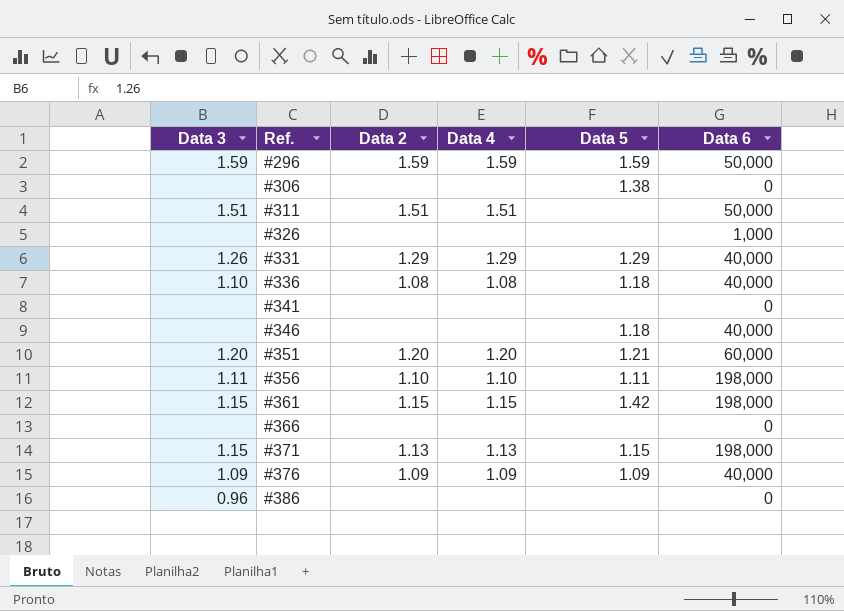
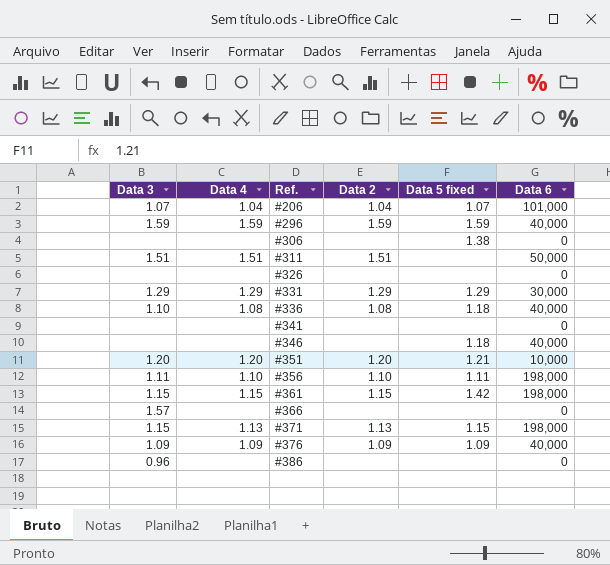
column Data 4 | position: 4 -> 2
column name: Data 5 -> Data 5 fixed
row #206: none -> 1.07 | 1.04 | 1.04 | 1.07 | 101,000
#296 | Data 6: 50,000 -> 40,000
#326 | Data 6: 1,000 -> 0
#331 | Data 3: 1.26 -> 1.29
#331 | Data 6: 40,000 -> 30,000
#351 | Data 6: 60,000 -> 10,000
#366 | Data 3: none -> 1.57

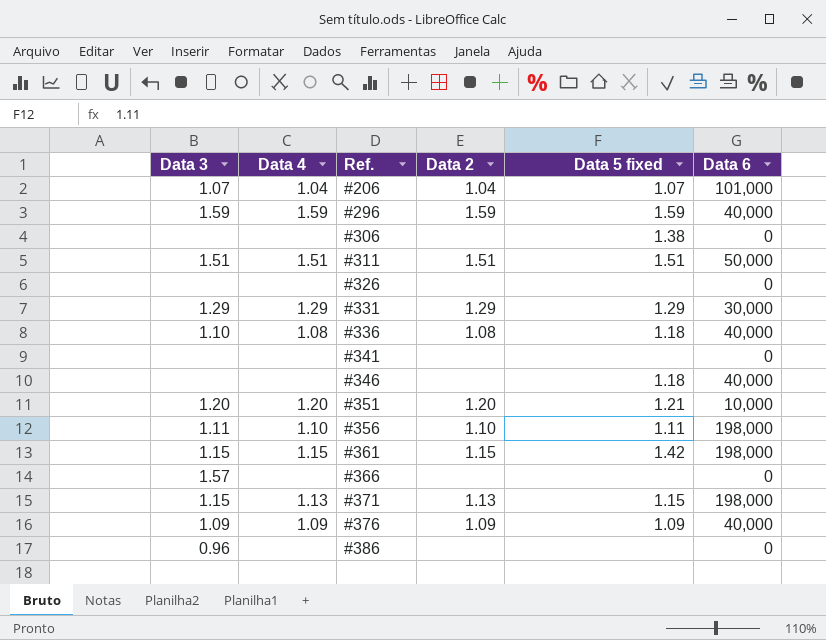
#311 | Data 5 fixed: none -> 1.51

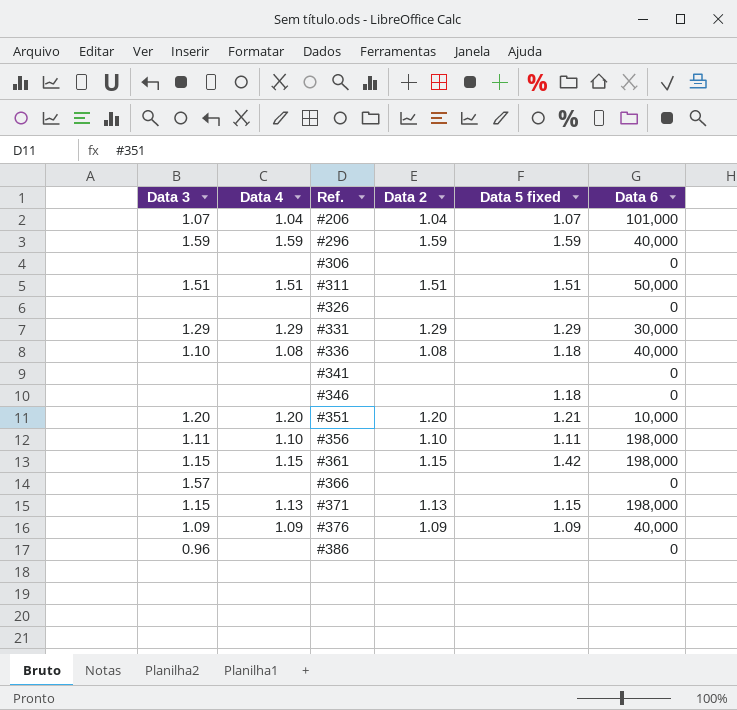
#306 | Data 5 fixed: 1.38 -> none
#346 | Data 6: 40,000 -> 0

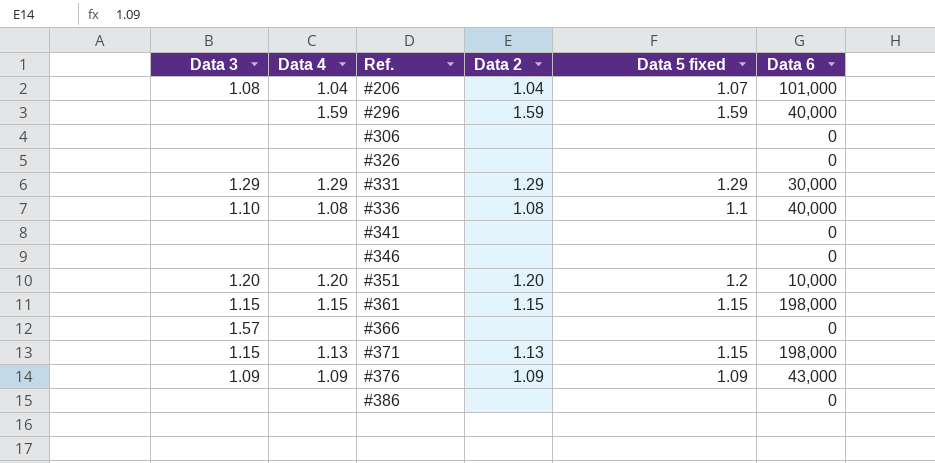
row #311: 1.51 | 1.51 | 1.51 | 1.51 | 50,000 -> none
row #356: 1.11 | 1.10 | 1.10 | 1.11 | 198,000 -> none
#206 | Data 3: 1.07 -> 1.08
#296 | Data 3: 1.59 -> none
#336 | Data 5 fixed: 1.18 -> 1.1
#346 | Data 5 fixed: 1.18 -> none
#351 | Data 5 fixed: 1.21 -> 1.2
#361 | Data 5 fixed: 1.42 -> 1.15
#376 | Data 6: 40,000 -> 43,000
#386 | Data 3: 0.96 -> none

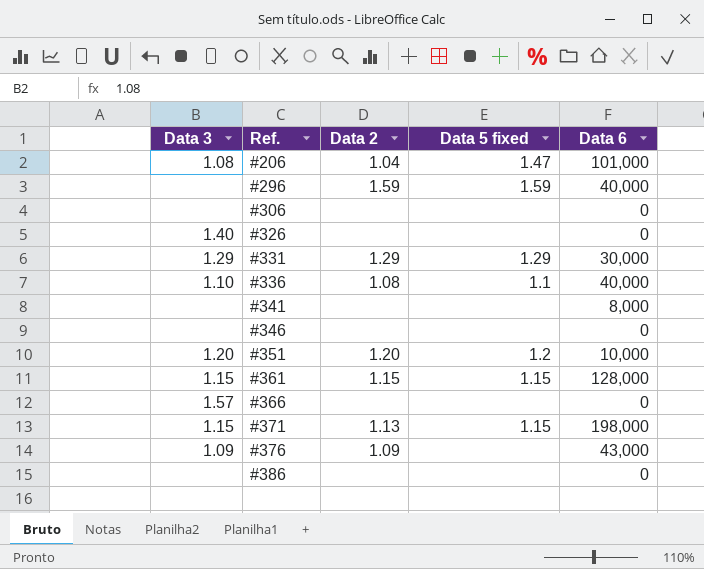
column Data 4 | position: 2 -> none
#206 | Data 5 fixed: 1.07 -> 1.47
#326 | Data 3: none -> 1.40
#341 | Data 6: 0 -> 8,000
#361 | Data 6: 198,000 -> 128,000
#376 | Data 5 fixed: 1.09 -> none

